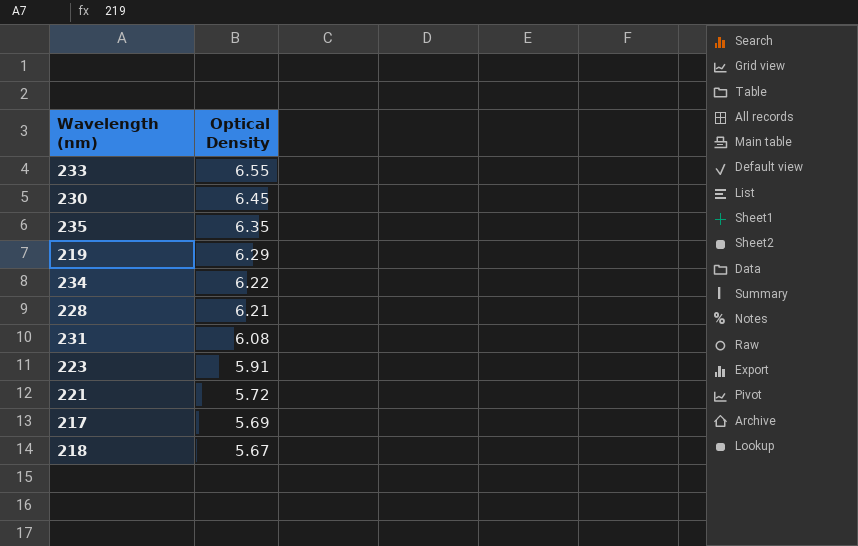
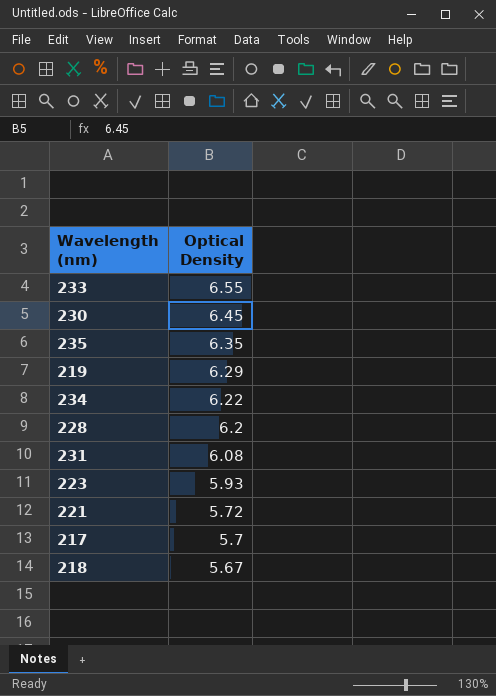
228 | Optical Density: 6.21 -> 6.2
223 | Optical Density: 5.91 -> 5.93
217 | Optical Density: 5.69 -> 5.7

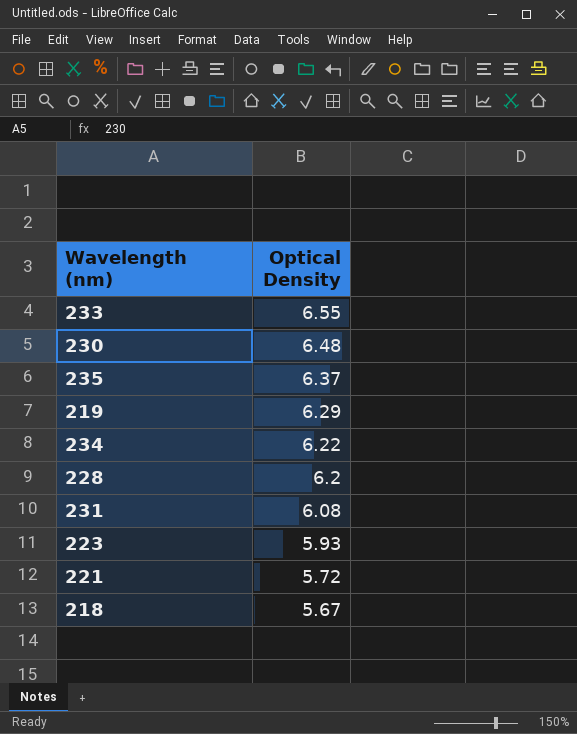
row 217: 5.7 -> none
230 | Optical Density: 6.45 -> 6.48
235 | Optical Density: 6.35 -> 6.37

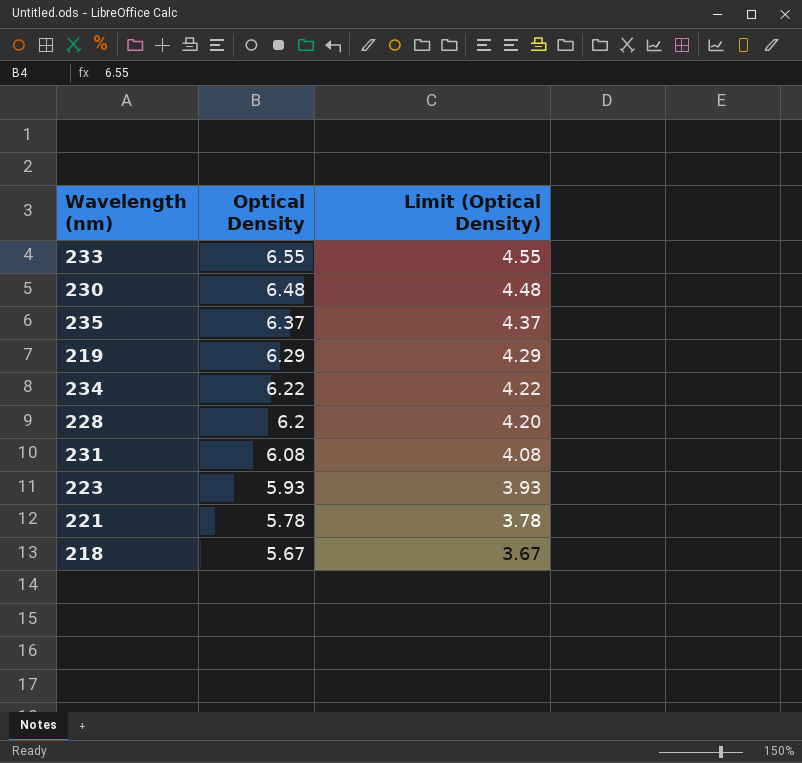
column Limit (Optical Density) | formula: none -> [Optical Density] - 2
221 | Optical Density: 5.72 -> 5.78

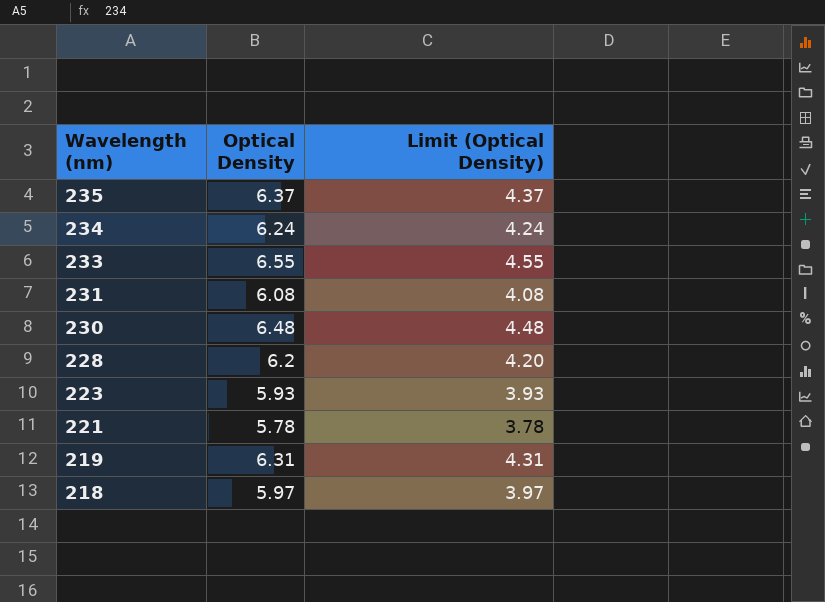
row order: Optical Density descending -> Wavelength (nm) descending
234 | Optical Density: 6.22 -> 6.24
234 | Limit (Optical Density): 4.22 -> 4.24
219 | Optical Density: 6.29 -> 6.31
219 | Limit (Optical Density): 4.29 -> 4.31
218 | Optical Density: 5.67 -> 5.97
218 | Limit (Optical Density): 3.67 -> 3.97

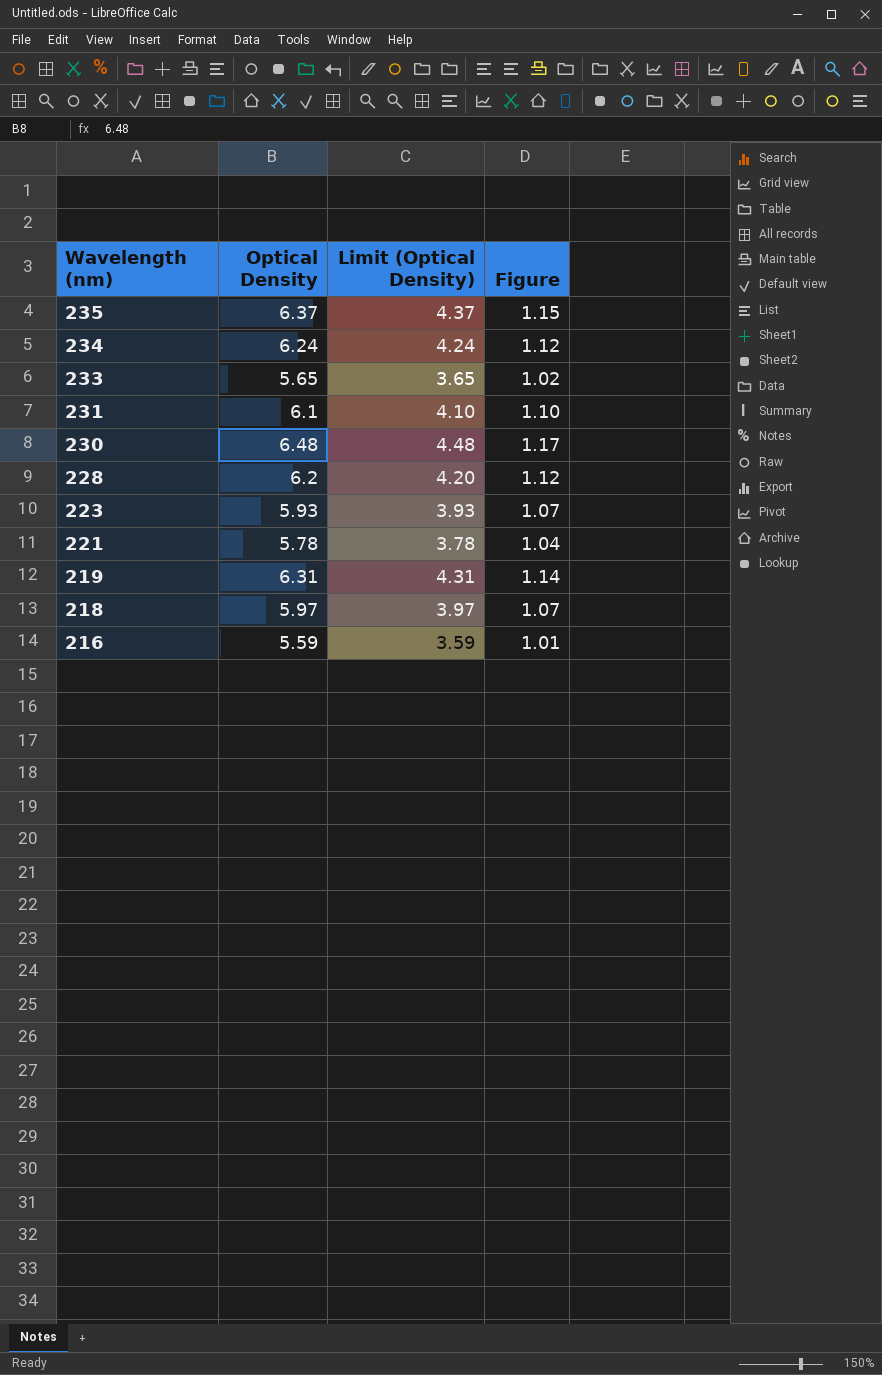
column Figure | formula: none -> [Optical Density] * 0.18
233 | Optical Density: 6.55 -> 5.65
233 | Limit (Optical Density): 4.55 -> 3.65
231 | Optical Density: 6.08 -> 6.1
231 | Limit (Optical Density): 4.08 -> 4.10
row 216: none -> 5.59 | 3.59 | 1.01

